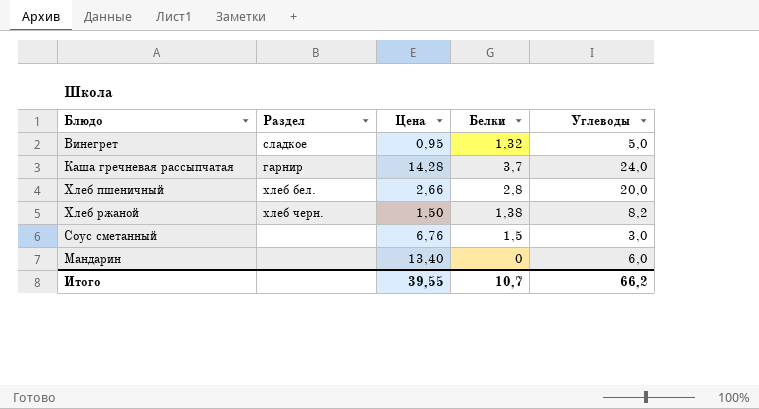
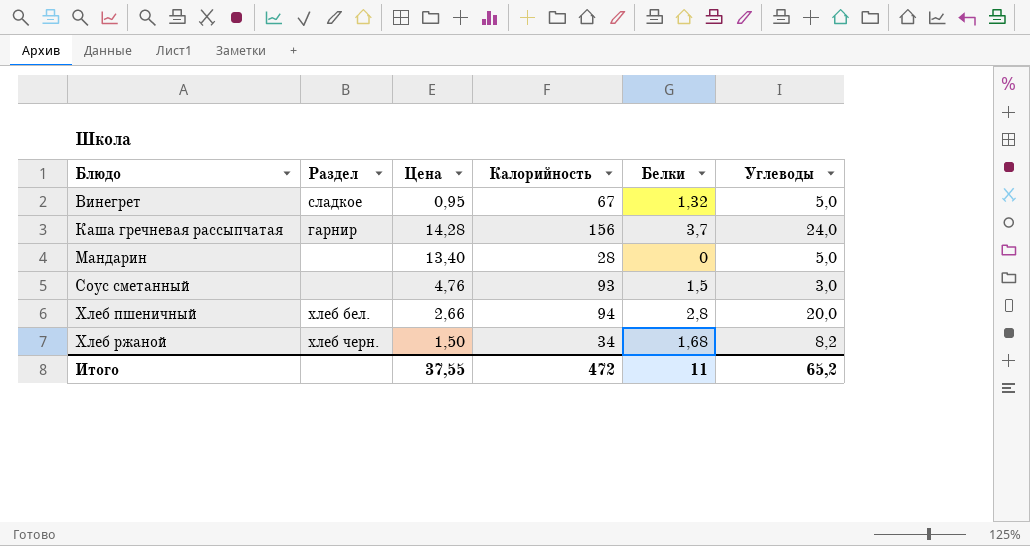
row order: none -> Блюдо ascending
column Калорийность | position: none -> 4
Мандарин | Углеводы: 6,0 -> 5,0
Соус сметанный | Цена: 6,76 -> 4,76
Хлеб ржаной | Белки: 1,38 -> 1,68
Итого | Цена: 39,55 -> 37,55
Итого | Белки: 10,7 -> 11
Итого | Углеводы: 66,2 -> 65,2

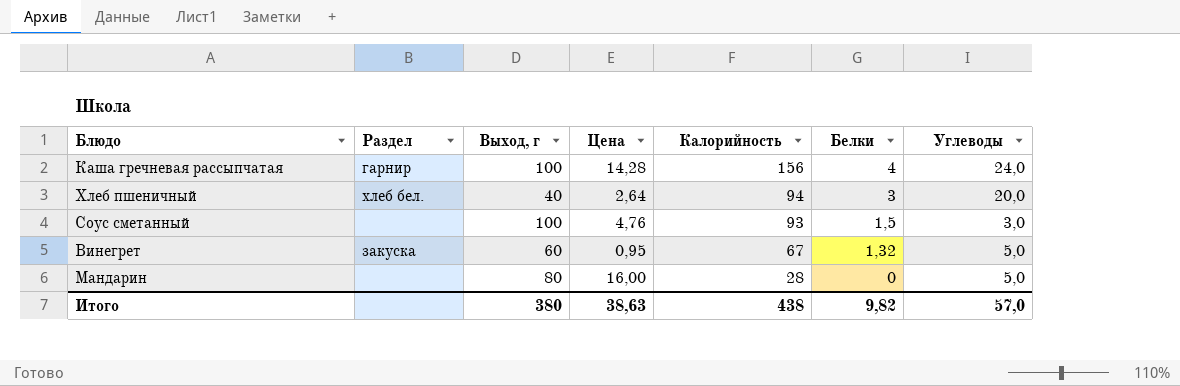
row order: Блюдо ascending -> Калорийность descending
column Выход, г | position: none -> 3
row Хлеб ржаной: хлеб черн. | 1,50 | 34 | 1,68 | 8,2 -> none
Каша гречневая рассыпчатая | Белки: 3,7 -> 4
Хлеб пшеничный | Цена: 2,66 -> 2,64
Хлеб пшеничный | Белки: 2,8 -> 3
Винегрет | Раздел: сладкое -> закуска
Мандарин | Цена: 13,40 -> 16,00
Итого | Цена: 37,55 -> 38,63
Итого | Калорийность: 472 -> 438
Итого | Белки: 11 -> 9,82
Итого | Углеводы: 65,2 -> 57,0

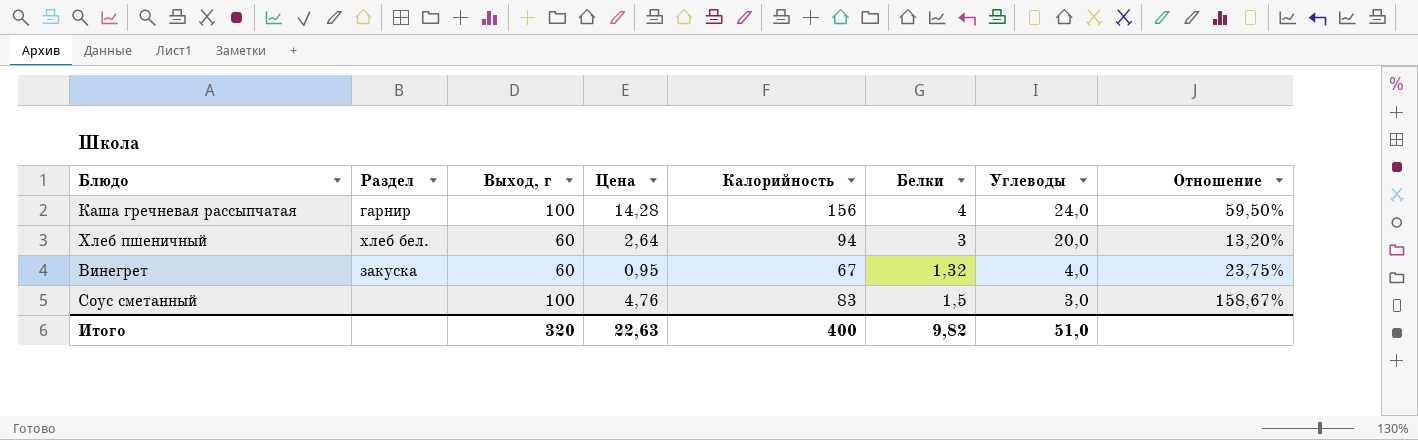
row order: Калорийность descending -> Углеводы descending
column Отношение | formula: none -> [Цена] / [Углеводы]
row Мандарин: none | 80 | 16,00 | 28 | 0 | 5,0 -> none
Хлеб пшеничный | Выход, г: 40 -> 60
Винегрет | Углеводы: 5,0 -> 4,0
Соус сметанный | Калорийность: 93 -> 83
Итого | Выход, г: 380 -> 320
Итого | Цена: 38,63 -> 22,63
Итого | Калорийность: 438 -> 400
Итого | Углеводы: 57,0 -> 51,0

